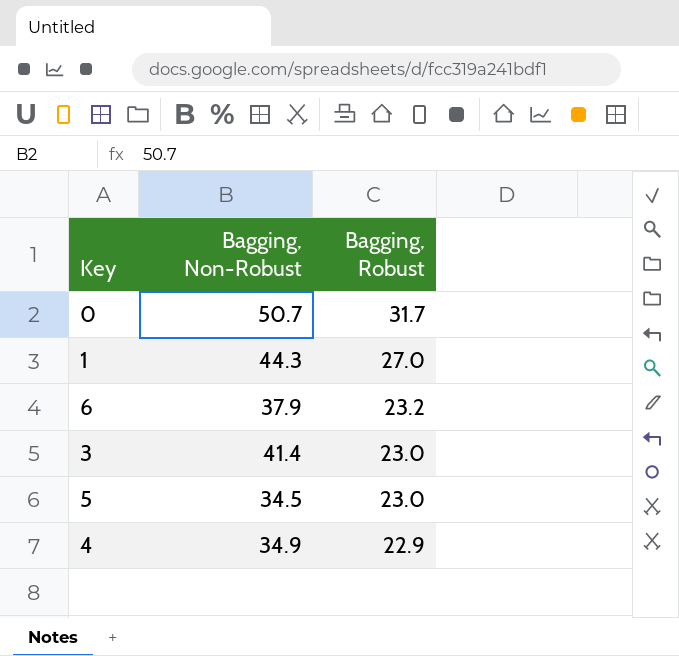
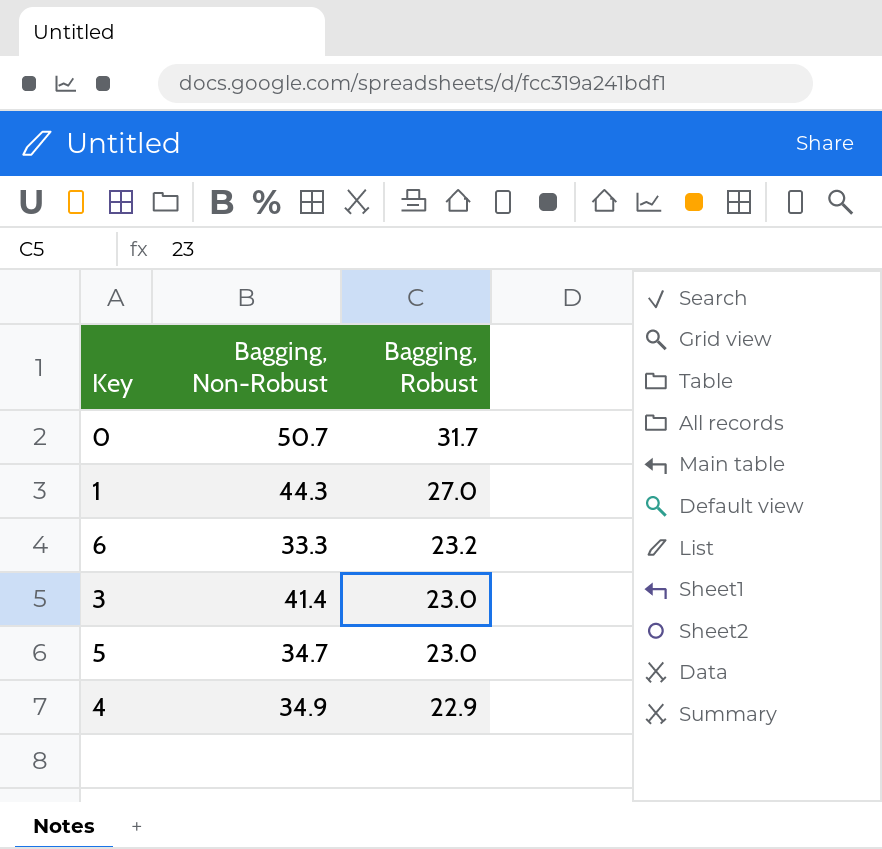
6 | Bagging, Non-Robust: 37.9 -> 33.3
5 | Bagging, Non-Robust: 34.5 -> 34.7

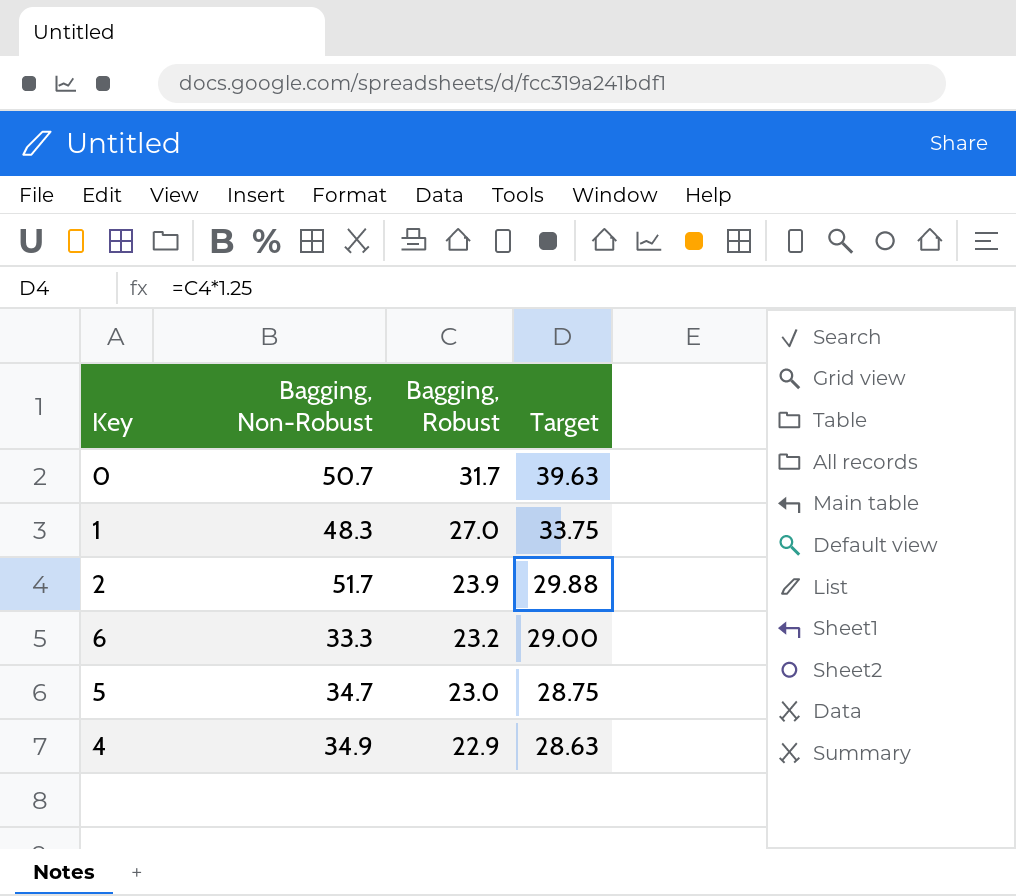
column Target | formula: none -> [Bagging, Robust] * 1.25
row 3: 41.4 | 23.0 -> none
1 | Bagging, Non-Robust: 44.3 -> 48.3
row 2: none -> 51.7 | 23.9 | 29.88

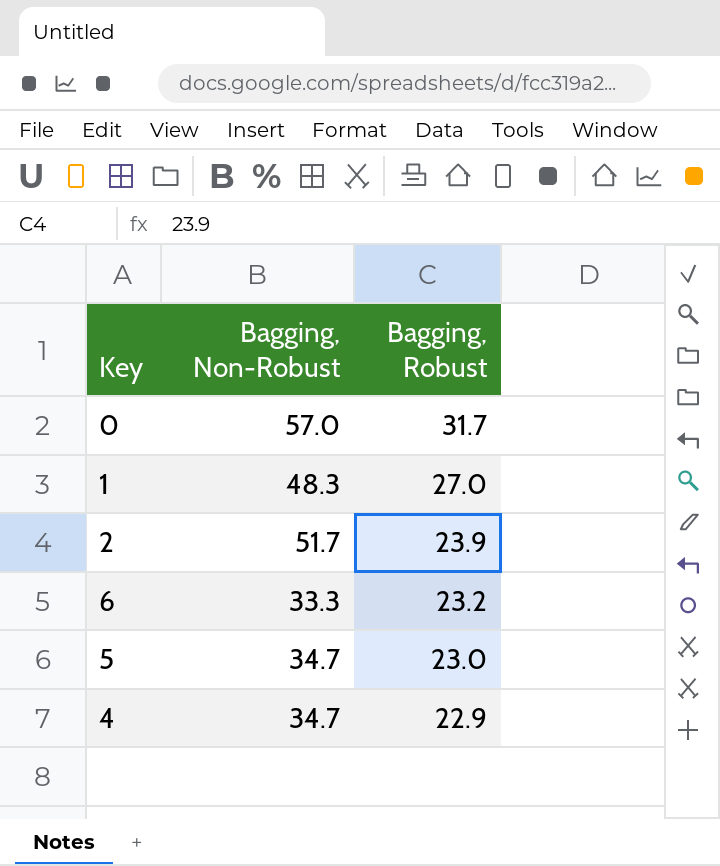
column Target | formula: [Bagging, Robust] * 1.25 -> none
0 | Bagging, Non-Robust: 50.7 -> 57.0
4 | Bagging, Non-Robust: 34.9 -> 34.7

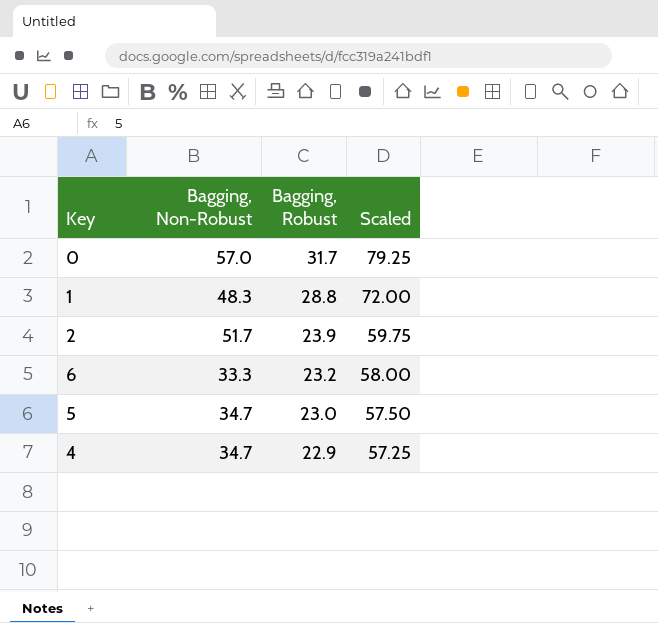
column Scaled | formula: none -> [Bagging, Robust] * 2.5
1 | Bagging, Robust: 27.0 -> 28.8

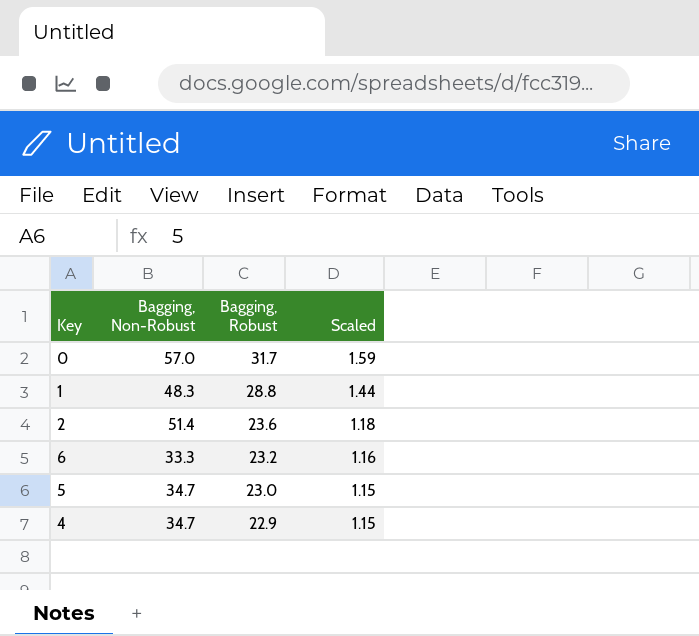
column Scaled | formula: [Bagging, Robust] * 2.5 -> [Bagging, Robust] * 0.05
2 | Bagging, Non-Robust: 51.7 -> 51.4
2 | Bagging, Robust: 23.9 -> 23.6

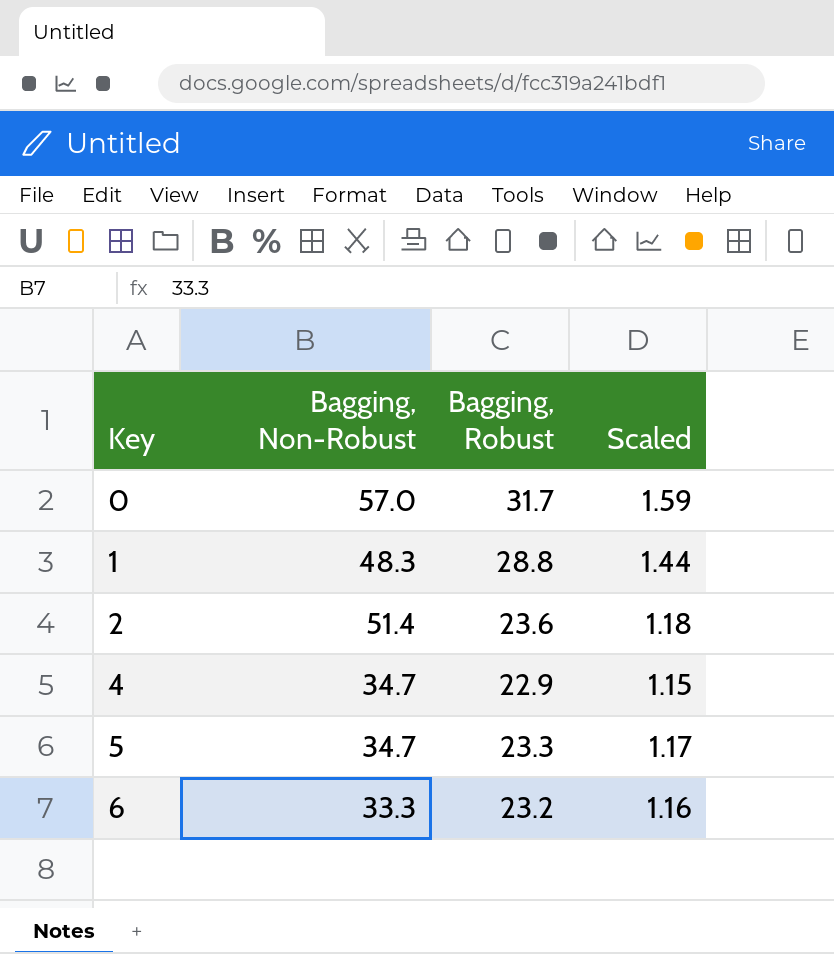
row order: Bagging, Robust descending -> Key ascending
5 | Bagging, Robust: 23.0 -> 23.3
5 | Scaled: 1.15 -> 1.17

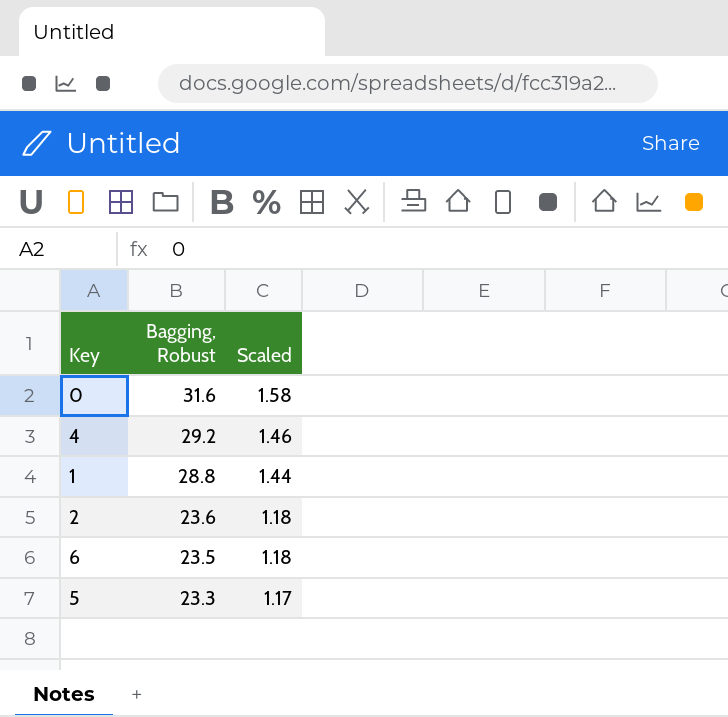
row order: Key ascending -> Bagging, Robust descending
column Bagging, Non-Robust | position: 2 -> none
0 | Bagging, Robust: 31.7 -> 31.6
0 | Scaled: 1.59 -> 1.58
4 | Bagging, Robust: 22.9 -> 29.2
4 | Scaled: 1.15 -> 1.46
6 | Bagging, Robust: 23.2 -> 23.5
6 | Scaled: 1.16 -> 1.18

